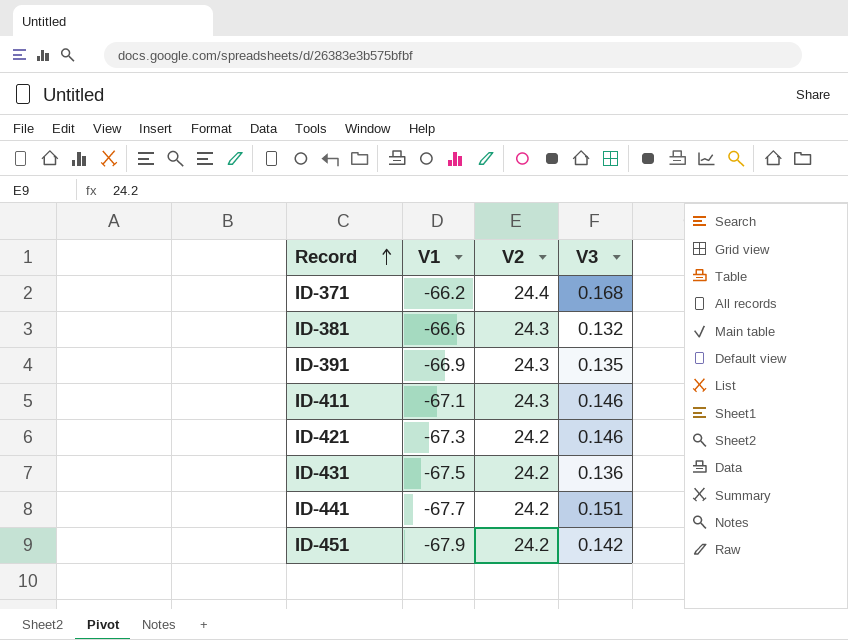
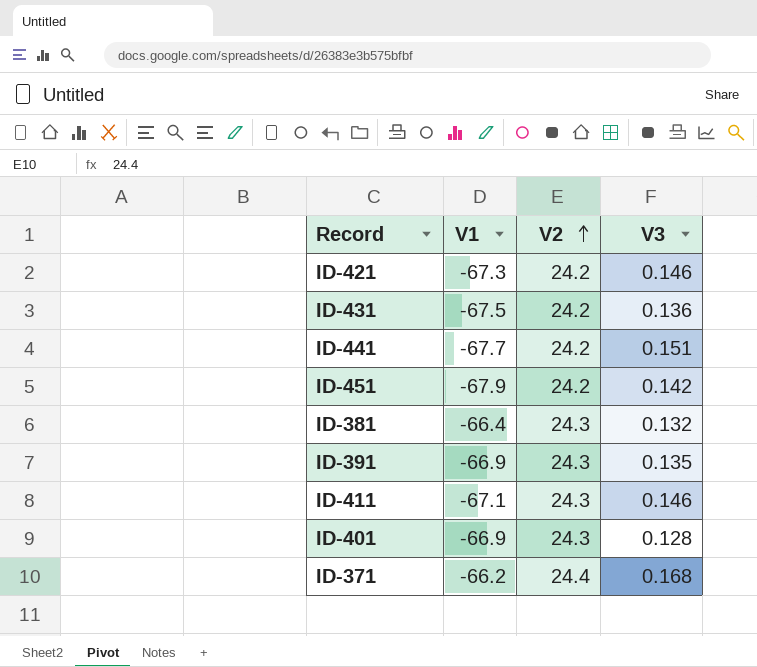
row order: Record ascending -> V2 ascending
ID-381 | V1: -66.6 -> -66.4
row ID-401: none -> -66.9 | 24.3 | 0.128

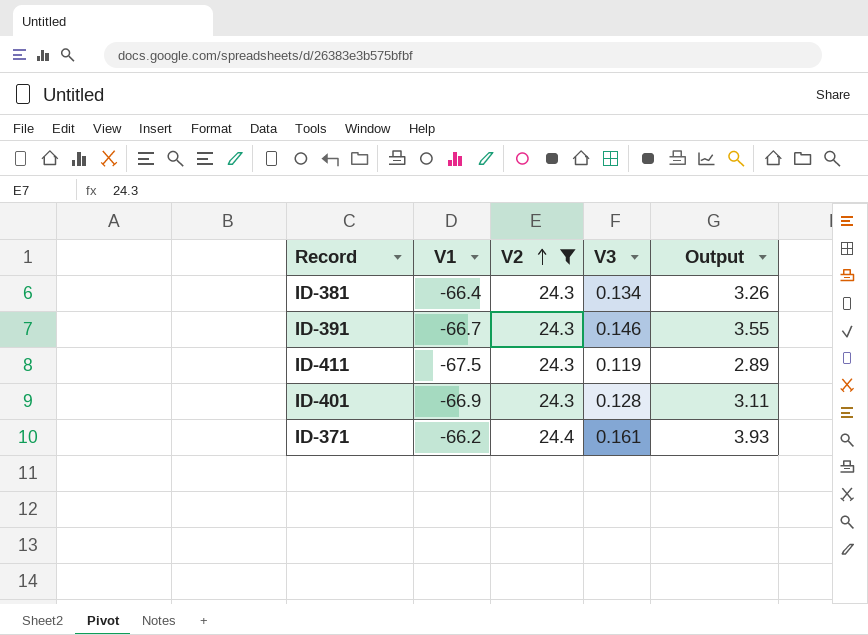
filter: none -> V2 != 24.2
column Output | formula: none -> [V2] * [V3]
ID-381 | V3: 0.132 -> 0.134
ID-391 | V1: -66.9 -> -66.7
ID-391 | V3: 0.135 -> 0.146
ID-411 | V1: -67.1 -> -67.5
ID-411 | V3: 0.146 -> 0.119
ID-371 | V3: 0.168 -> 0.161

